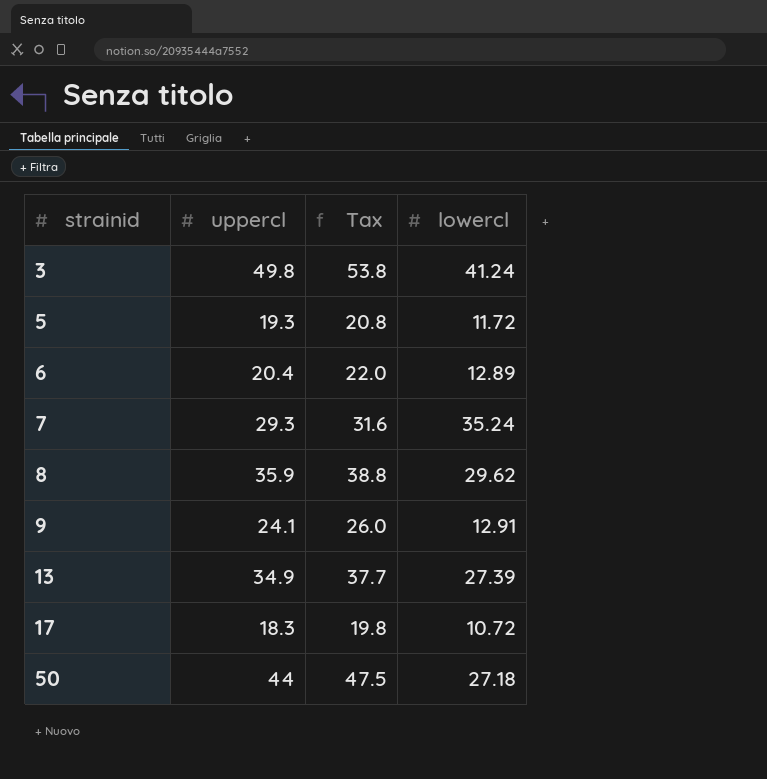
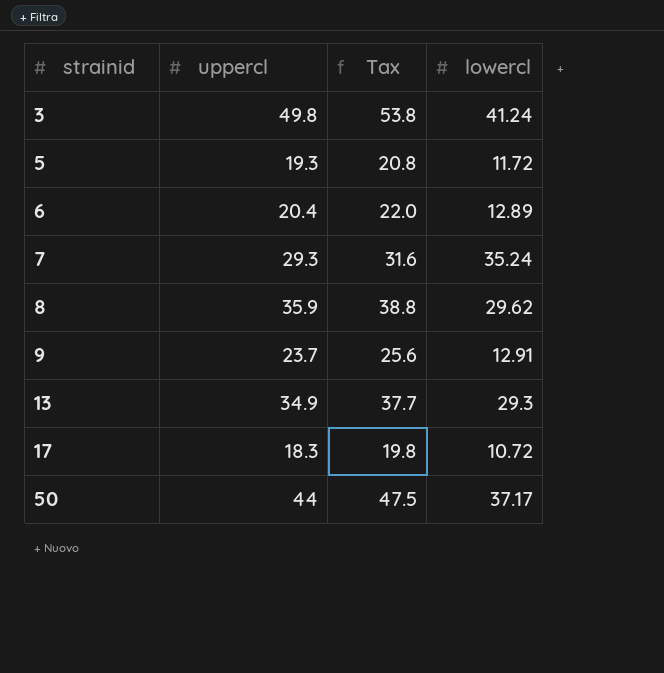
9 | uppercl: 24.1 -> 23.7
9 | Tax: 26.0 -> 25.6
13 | lowercl: 27.39 -> 29.3
50 | lowercl: 27.18 -> 37.17

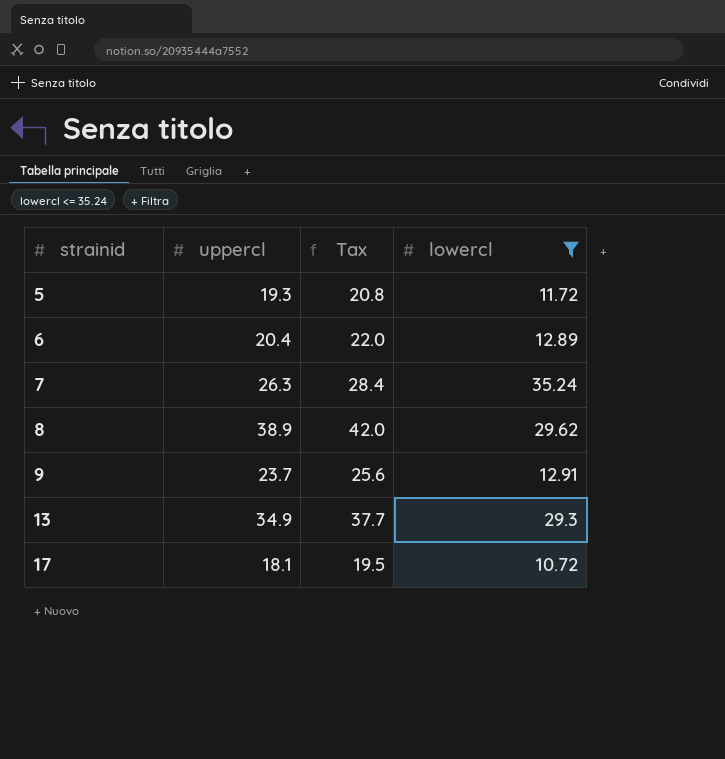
filter: none -> lowercl <= 35.24
7 | uppercl: 29.3 -> 26.3
7 | Tax: 31.6 -> 28.4
8 | uppercl: 35.9 -> 38.9
8 | Tax: 38.8 -> 42.0
17 | uppercl: 18.3 -> 18.1
17 | Tax: 19.8 -> 19.5

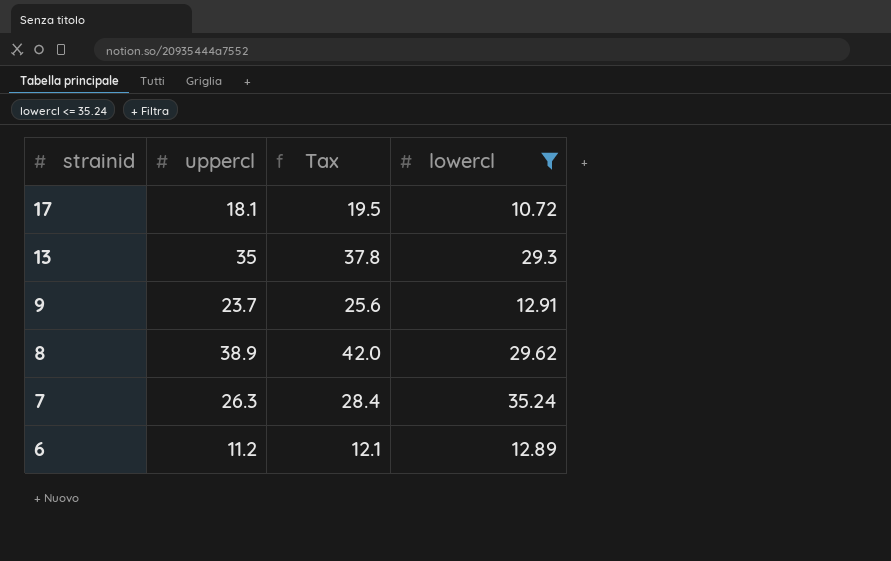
row order: strainid ascending -> strainid descending
row 5: 19.3 | 20.8 | 11.72 -> none
13 | uppercl: 34.9 -> 35
13 | Tax: 37.7 -> 37.8
6 | uppercl: 20.4 -> 11.2
6 | Tax: 22.0 -> 12.1

